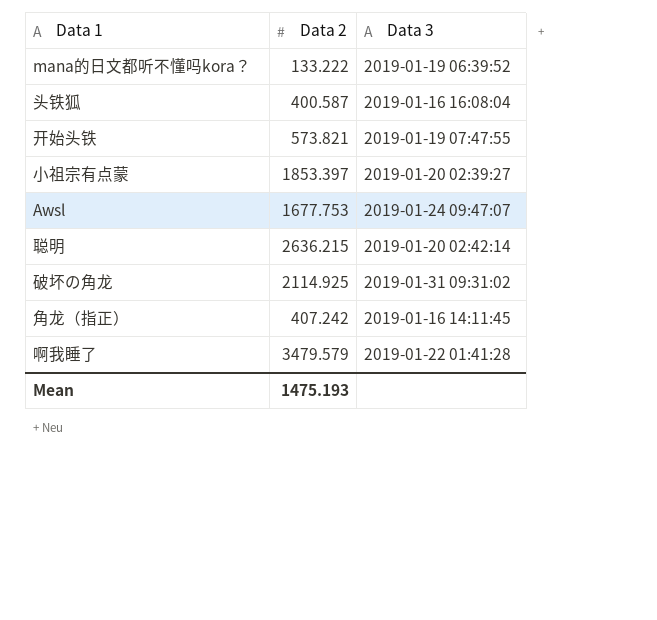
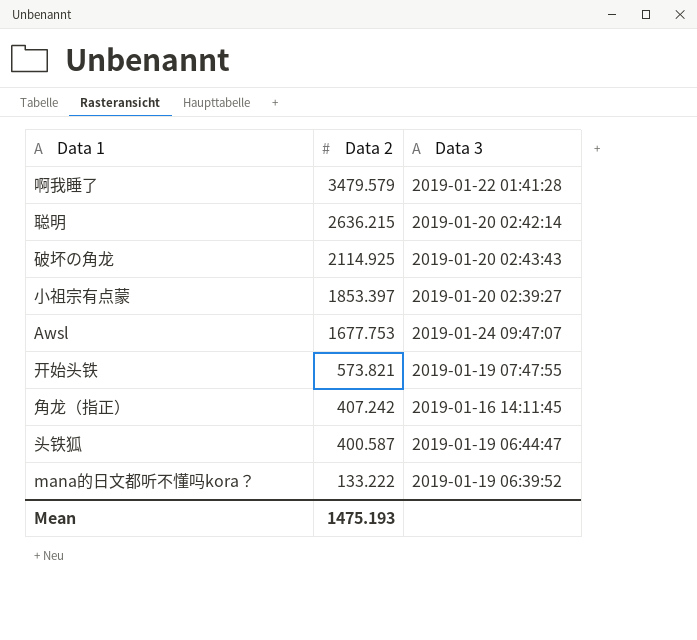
row order: none -> Data 2 descending
破坏の角龙 | Data 3: 2019-01-31 09:31:02 -> 2019-01-20 02:43:43
头铁狐 | Data 3: 2019-01-16 16:08:04 -> 2019-01-19 06:44:47

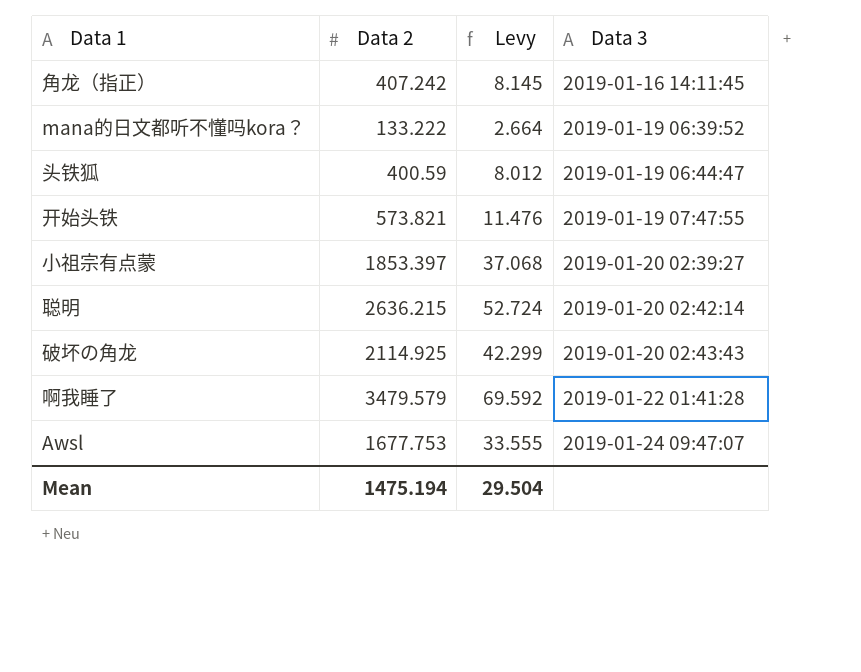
row order: Data 2 descending -> Data 3 ascending
column Levy | formula: none -> [Data 2] * 0.02
头铁狐 | Data 2: 400.587 -> 400.59
Mean | Data 2: 1475.193 -> 1475.194

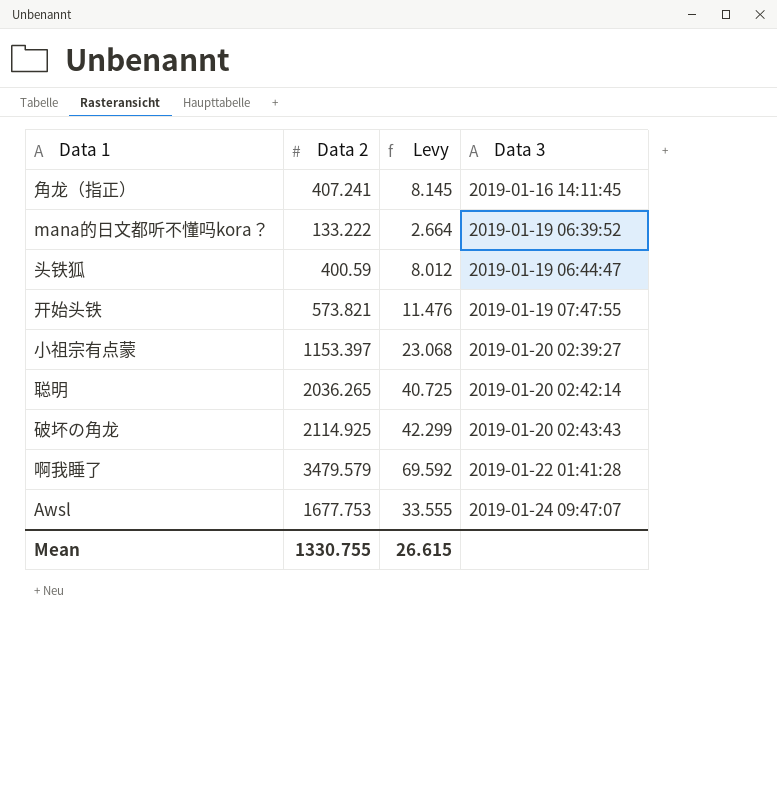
角龙（指正） | Data 2: 407.242 -> 407.241
小祖宗有点蒙 | Data 2: 1853.397 -> 1153.397
小祖宗有点蒙 | Levy: 37.068 -> 23.068
聪明 | Data 2: 2636.215 -> 2036.265
聪明 | Levy: 52.724 -> 40.725
Mean | Data 2: 1475.194 -> 1330.755
Mean | Levy: 29.504 -> 26.615

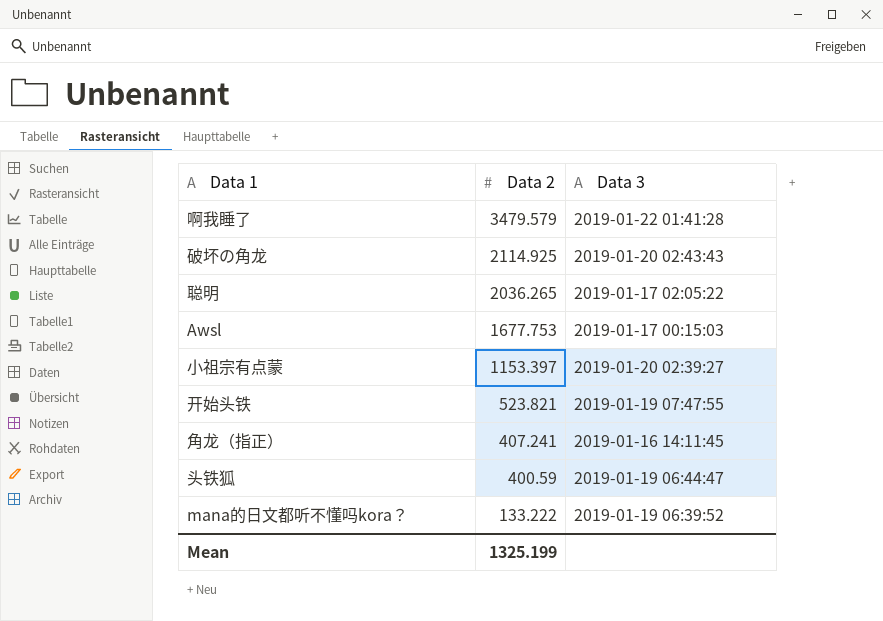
row order: Data 3 ascending -> Data 2 descending
column Levy | formula: [Data 2] * 0.02 -> none
聪明 | Data 3: 2019-01-20 02:42:14 -> 2019-01-17 02:05:22
Awsl | Data 3: 2019-01-24 09:47:07 -> 2019-01-17 00:15:03
开始头铁 | Data 2: 573.821 -> 523.821
Mean | Data 2: 1330.755 -> 1325.199

